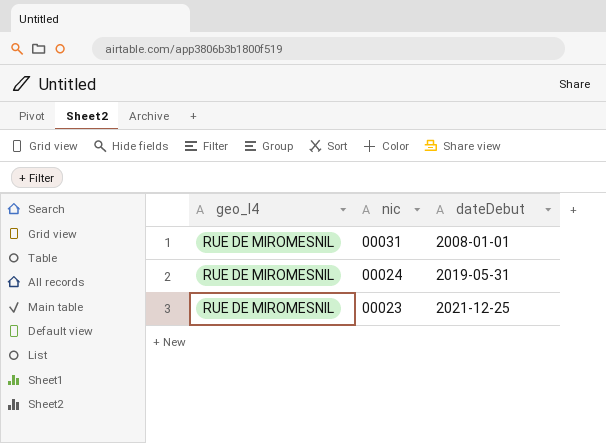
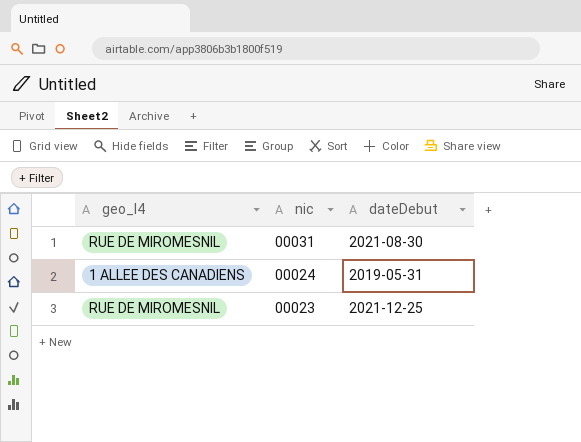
00031 | dateDebut: 2008-01-01 -> 2021-08-30
00024 | geo_l4: RUE DE MIROMESNIL -> 1 ALLEE DES CANADIENS

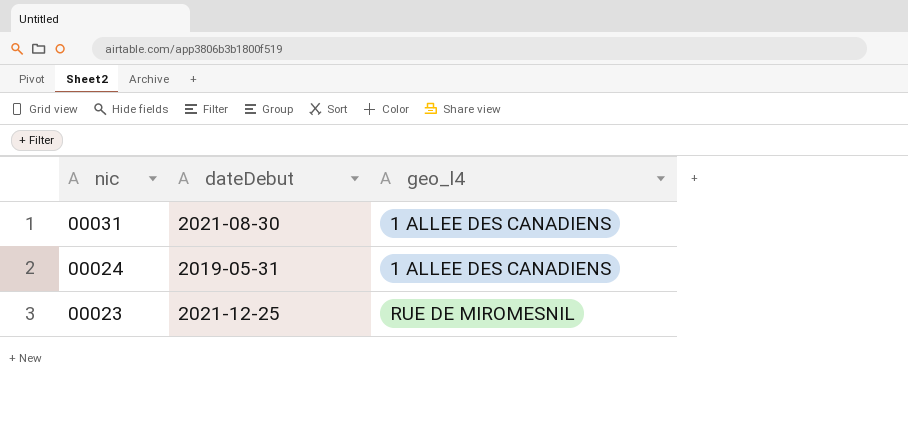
column geo_l4 | position: 1 -> 3
00031 | geo_l4: RUE DE MIROMESNIL -> 1 ALLEE DES CANADIENS

